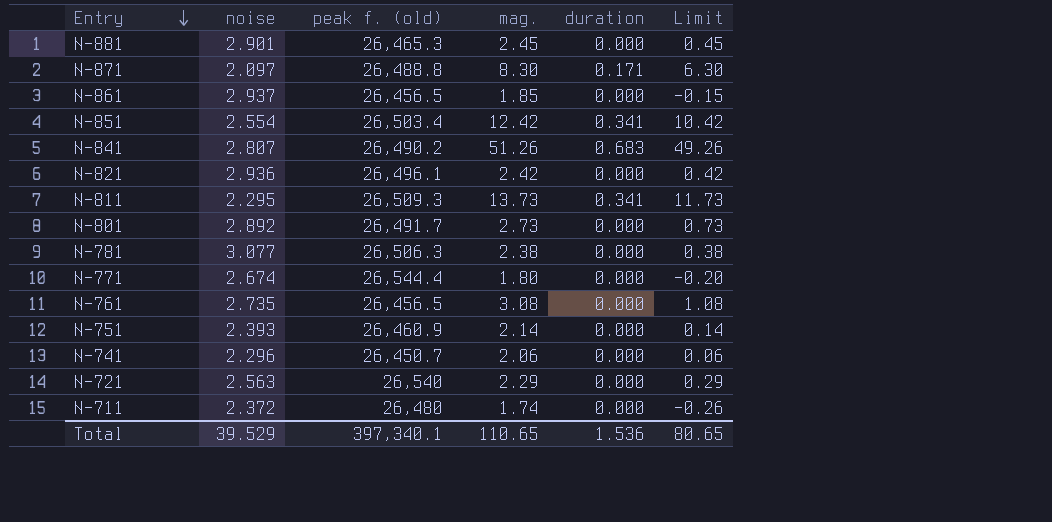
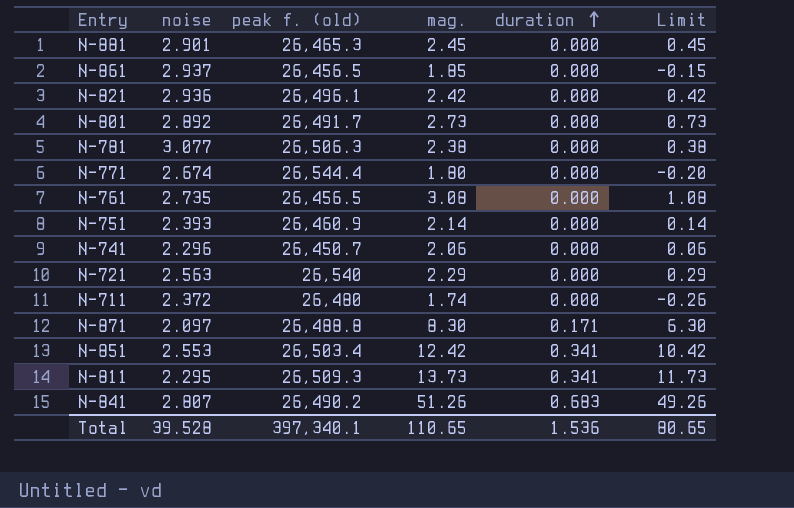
row order: Entry descending -> duration ascending
N-851 | noise: 2.554 -> 2.553
Total | noise: 39.529 -> 39.528

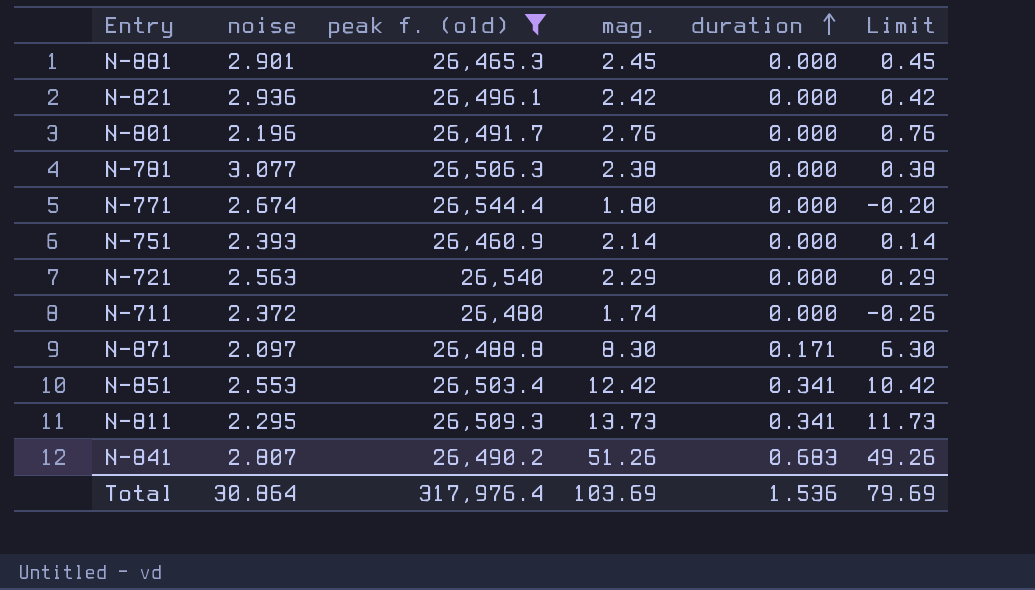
filter: none -> peak f. (old) >= 26,460.9
N-801 | noise: 2.892 -> 2.196
N-801 | mag.: 2.73 -> 2.76
N-801 | Limit: 0.73 -> 0.76
Total | noise: 39.528 -> 30.864
Total | peak f. (old): 397,340.1 -> 317,976.4
Total | mag.: 110.65 -> 103.69
Total | Limit: 80.65 -> 79.69

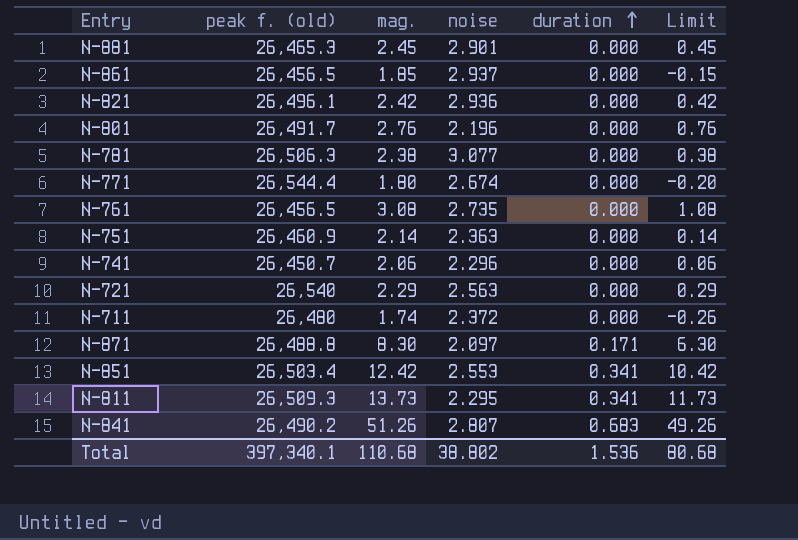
filter: peak f. (old) >= 26,460.9 -> none
column noise | position: 2 -> 4
N-751 | noise: 2.393 -> 2.363
Total | peak f. (old): 317,976.4 -> 397,340.1
Total | mag.: 103.69 -> 110.68
Total | noise: 30.864 -> 38.802
Total | Limit: 79.69 -> 80.68

